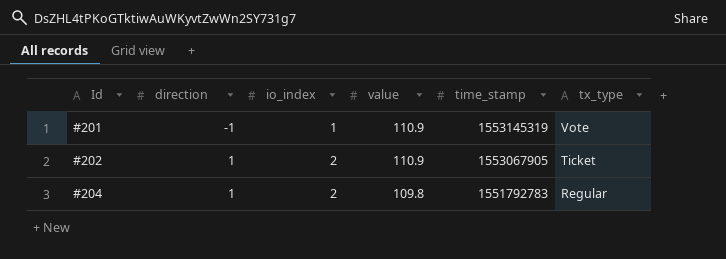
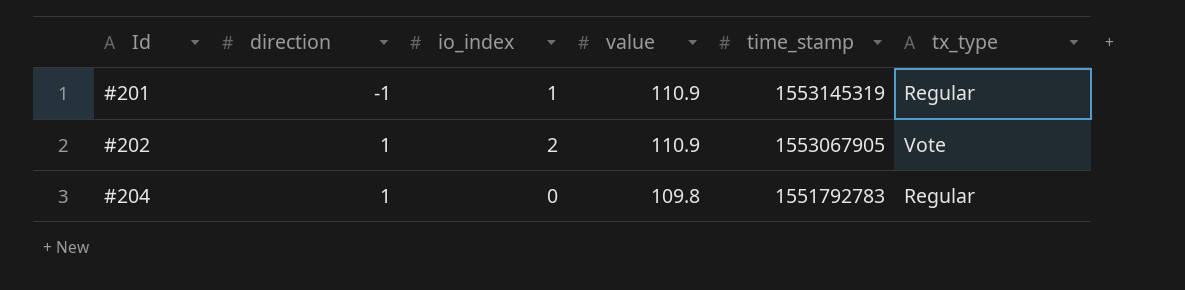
#201 | tx_type: Vote -> Regular
#202 | tx_type: Ticket -> Vote
#204 | io_index: 2 -> 0

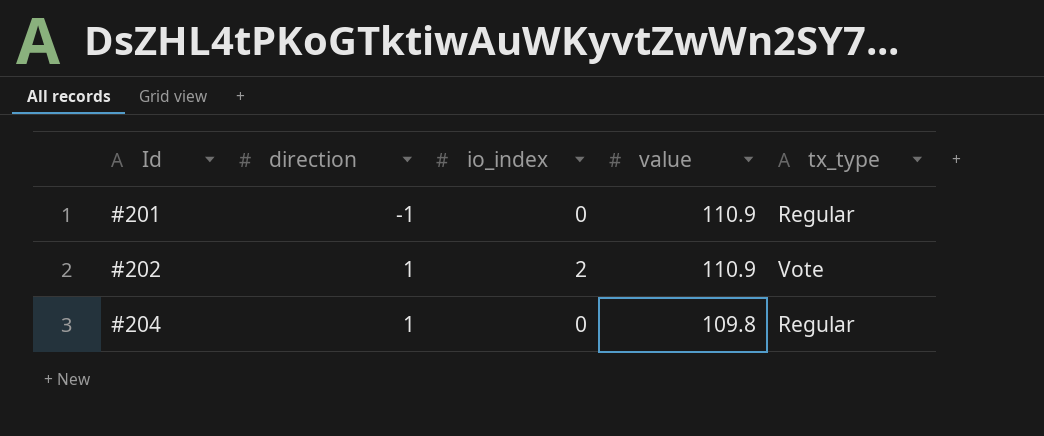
column time_stamp | position: 5 -> none
#201 | io_index: 1 -> 0

